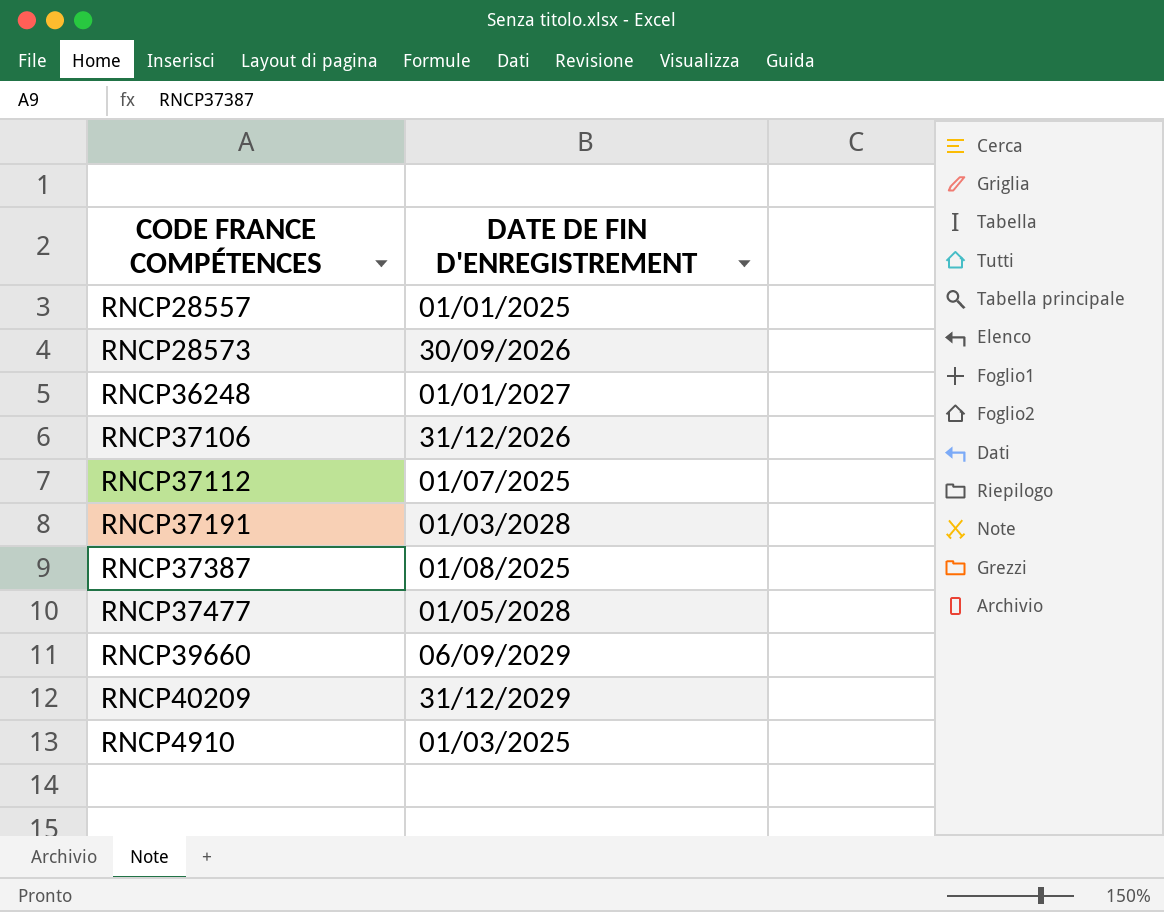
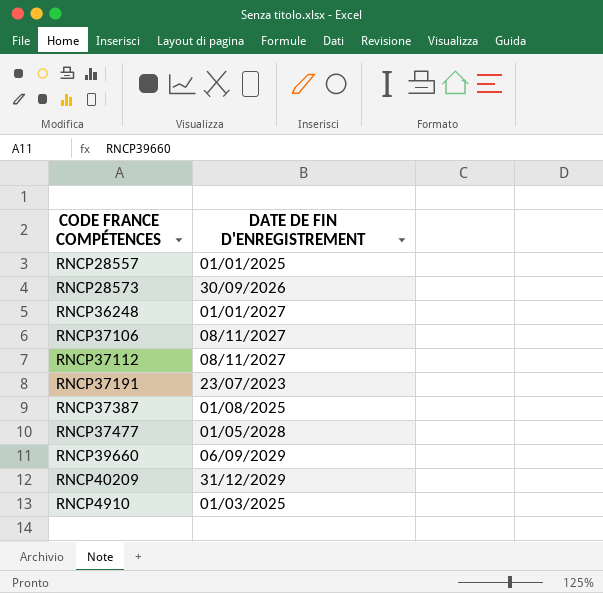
RNCP37106 | DATE DE FIN D'ENREGISTREMENT: 31/12/2026 -> 08/11/2027
RNCP37112 | DATE DE FIN D'ENREGISTREMENT: 01/07/2025 -> 08/11/2027
RNCP37191 | DATE DE FIN D'ENREGISTREMENT: 01/03/2028 -> 23/07/2023

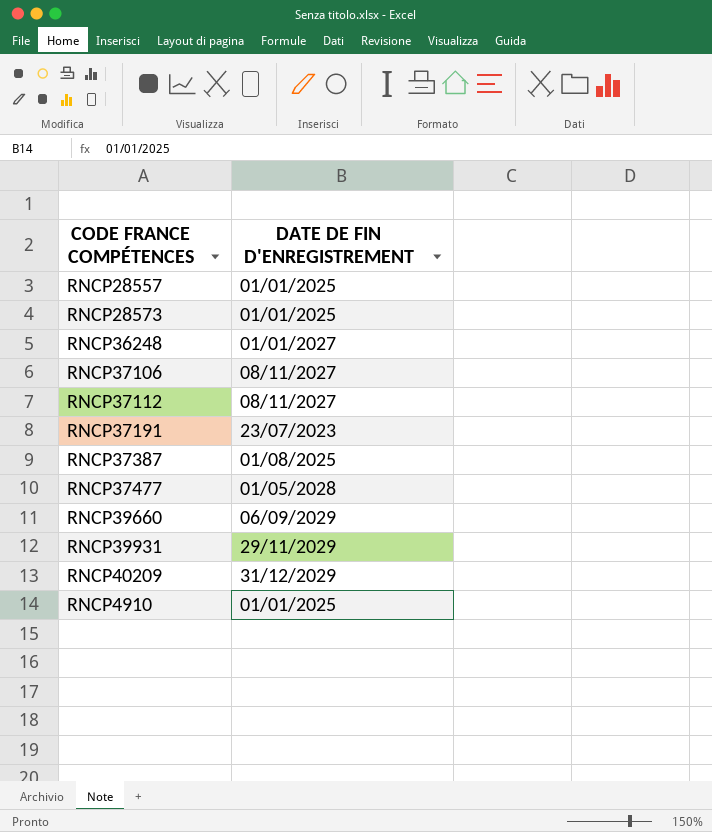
RNCP28573 | DATE DE FIN D'ENREGISTREMENT: 30/09/2026 -> 01/01/2025
row RNCP39931: none -> 29/11/2029
RNCP4910 | DATE DE FIN D'ENREGISTREMENT: 01/03/2025 -> 01/01/2025

